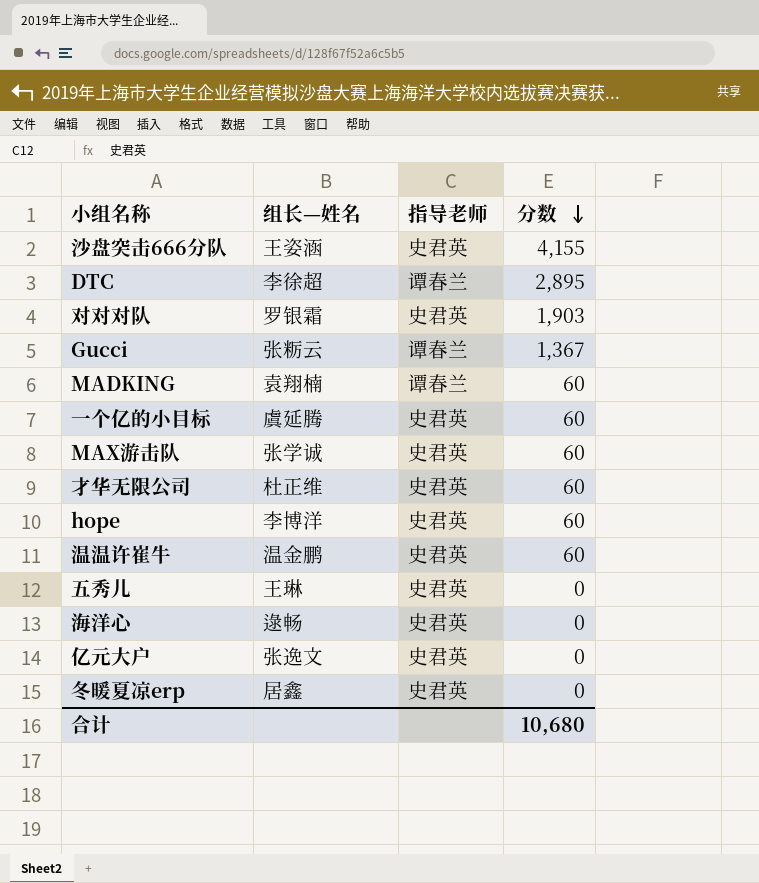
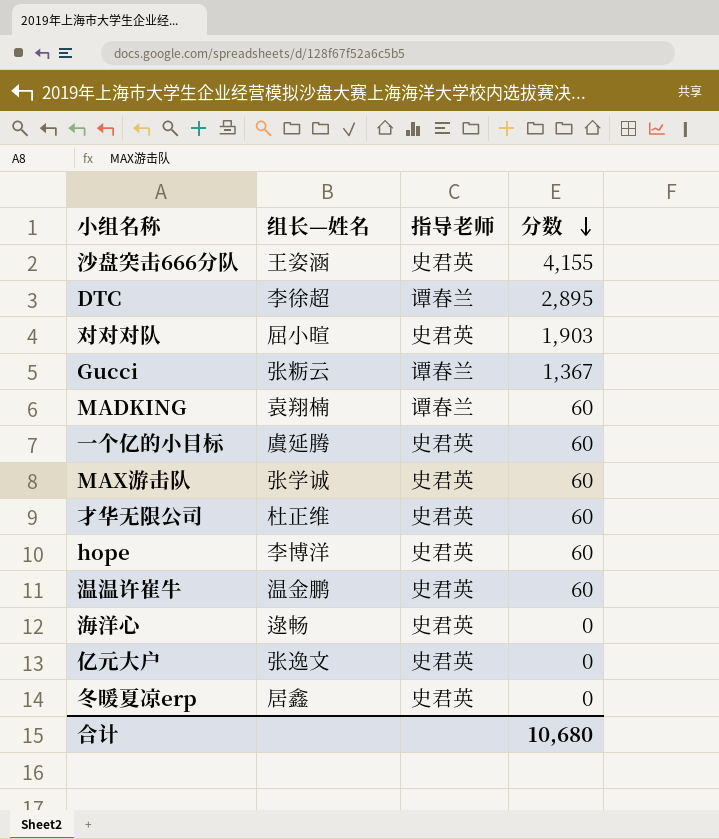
row 五秀儿: 王琳 | 史君英 | 0 -> none
对对对队 | 组长—姓名: 罗银霜 -> 屈小暄

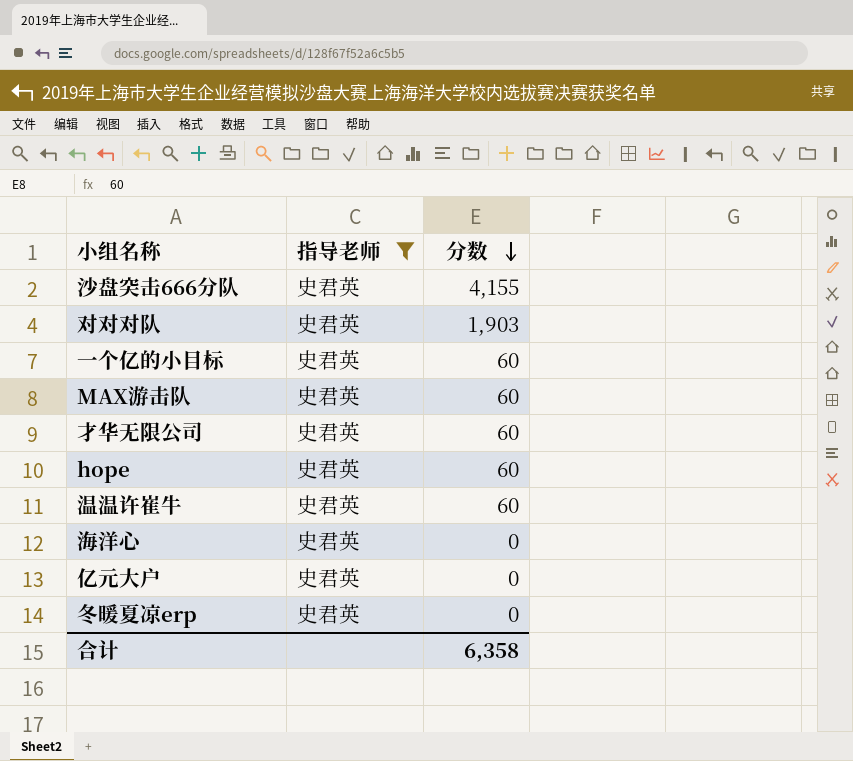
filter: none -> 指导老师 = 史君英
column 组长—姓名 | position: 2 -> none
合计 | 分数: 10,680 -> 6,358

